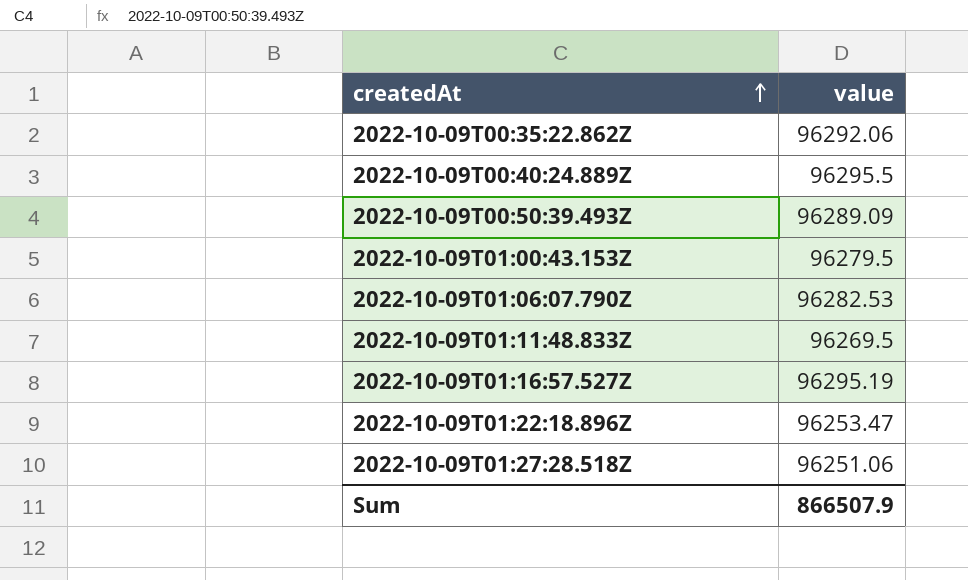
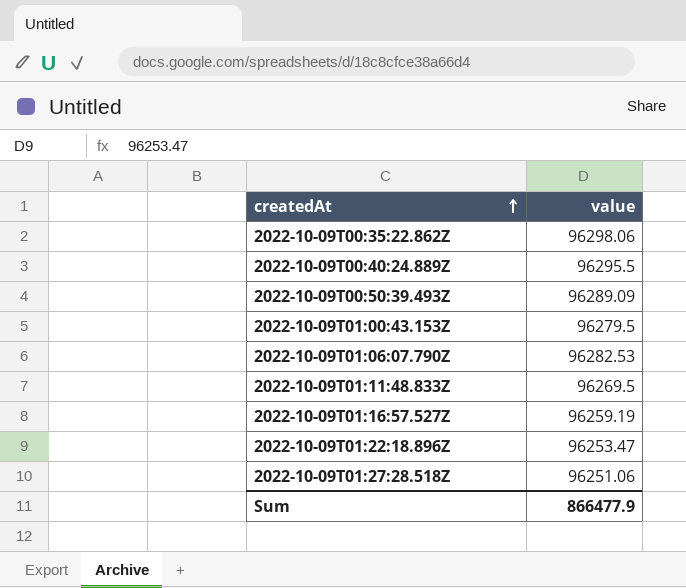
2022-10-09T00:35:22.862Z | value: 96292.06 -> 96298.06
2022-10-09T01:16:57.527Z | value: 96295.19 -> 96259.19
Sum | value: 866507.9 -> 866477.9

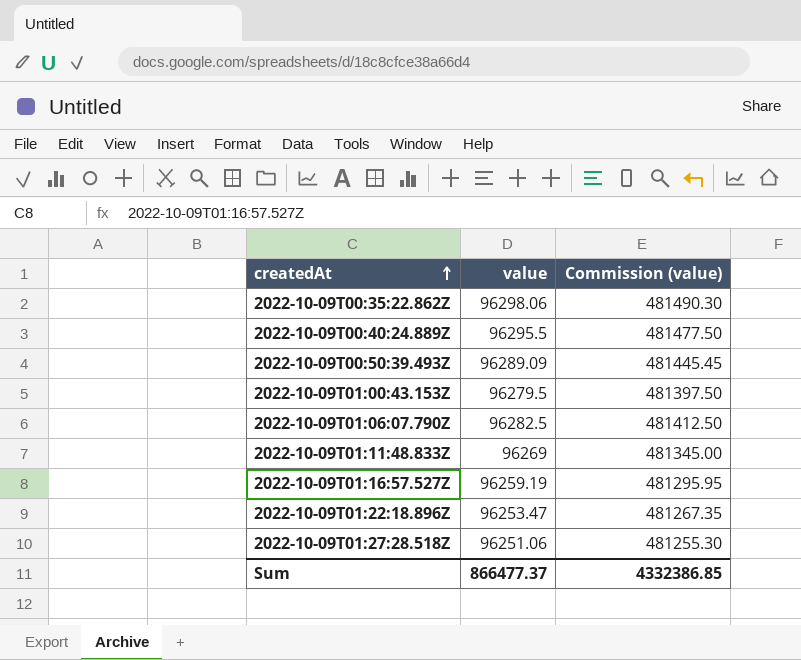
column Commission (value) | formula: none -> [value] * 5
2022-10-09T01:06:07.790Z | value: 96282.53 -> 96282.5
2022-10-09T01:11:48.833Z | value: 96269.5 -> 96269
Sum | value: 866477.9 -> 866477.37

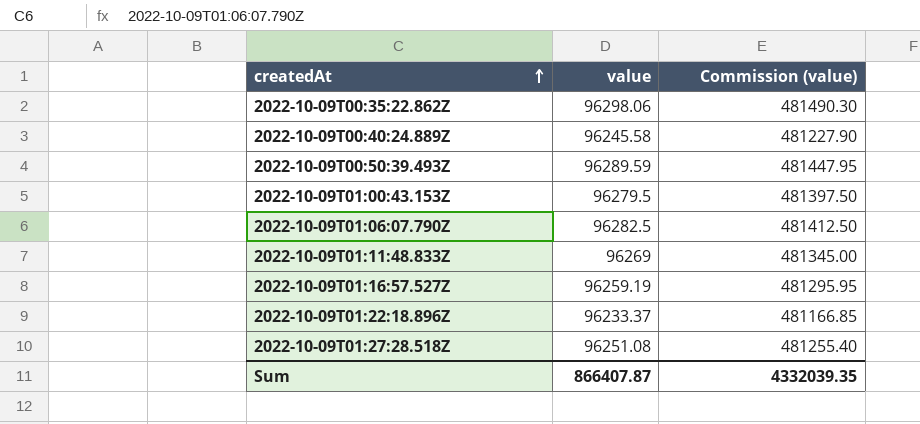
2022-10-09T00:40:24.889Z | value: 96295.5 -> 96245.58
2022-10-09T00:40:24.889Z | Commission (value): 481477.50 -> 481227.90
2022-10-09T00:50:39.493Z | value: 96289.09 -> 96289.59
2022-10-09T00:50:39.493Z | Commission (value): 481445.45 -> 481447.95
2022-10-09T01:22:18.896Z | value: 96253.47 -> 96233.37
2022-10-09T01:22:18.896Z | Commission (value): 481267.35 -> 481166.85
2022-10-09T01:27:28.518Z | value: 96251.06 -> 96251.08
2022-10-09T01:27:28.518Z | Commission (value): 481255.30 -> 481255.40
Sum | value: 866477.37 -> 866407.87
Sum | Commission (value): 4332386.85 -> 4332039.35

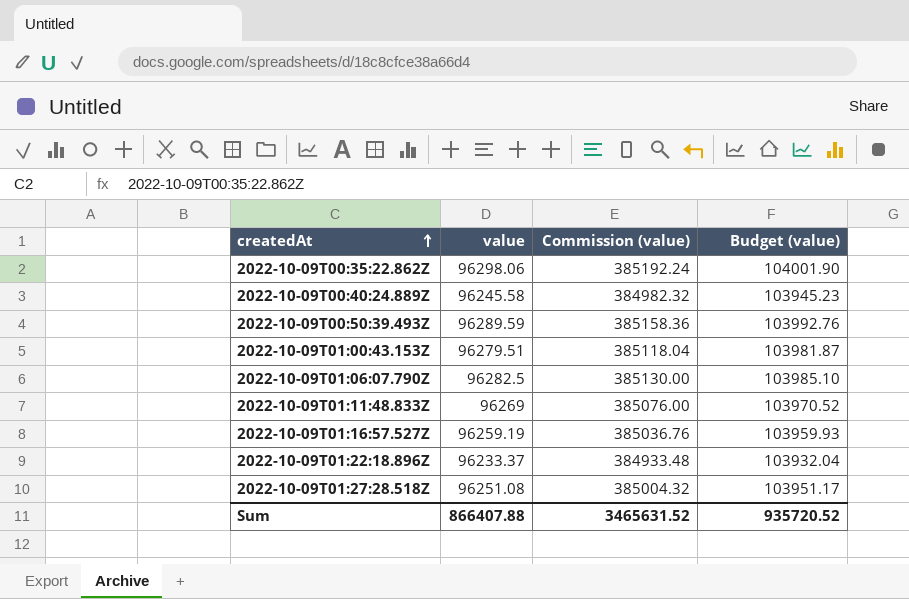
column Commission (value) | formula: [value] * 5 -> [value] * 4
column Budget (value) | formula: none -> [value] * 1.08
2022-10-09T01:00:43.153Z | value: 96279.5 -> 96279.51
Sum | value: 866407.87 -> 866407.88
Sum | Commission (value): 4332039.35 -> 3465631.52

